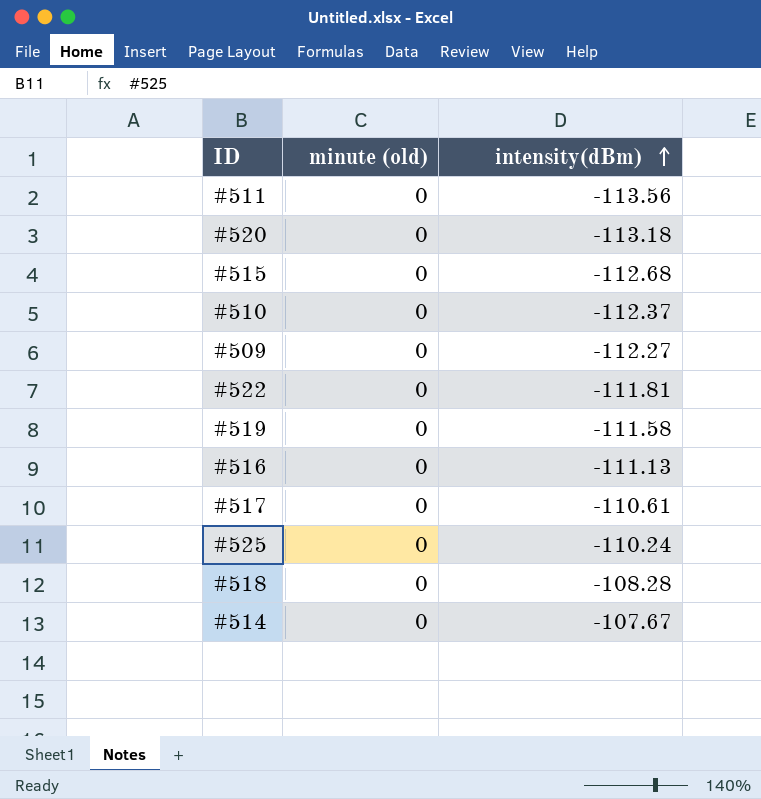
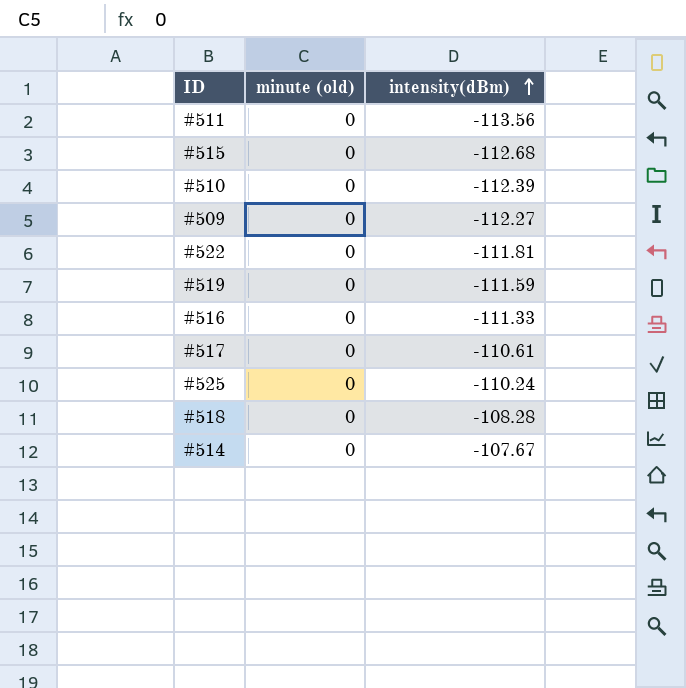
row #520: 0 | -113.18 -> none
#510 | intensity(dBm): -112.37 -> -112.39
#519 | intensity(dBm): -111.58 -> -111.59
#516 | intensity(dBm): -111.13 -> -111.33

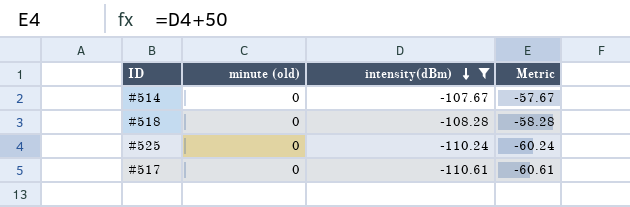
filter: none -> intensity(dBm) >= -110.61
row order: intensity(dBm) ascending -> intensity(dBm) descending
column Metric | formula: none -> [intensity(dBm)] + 50

